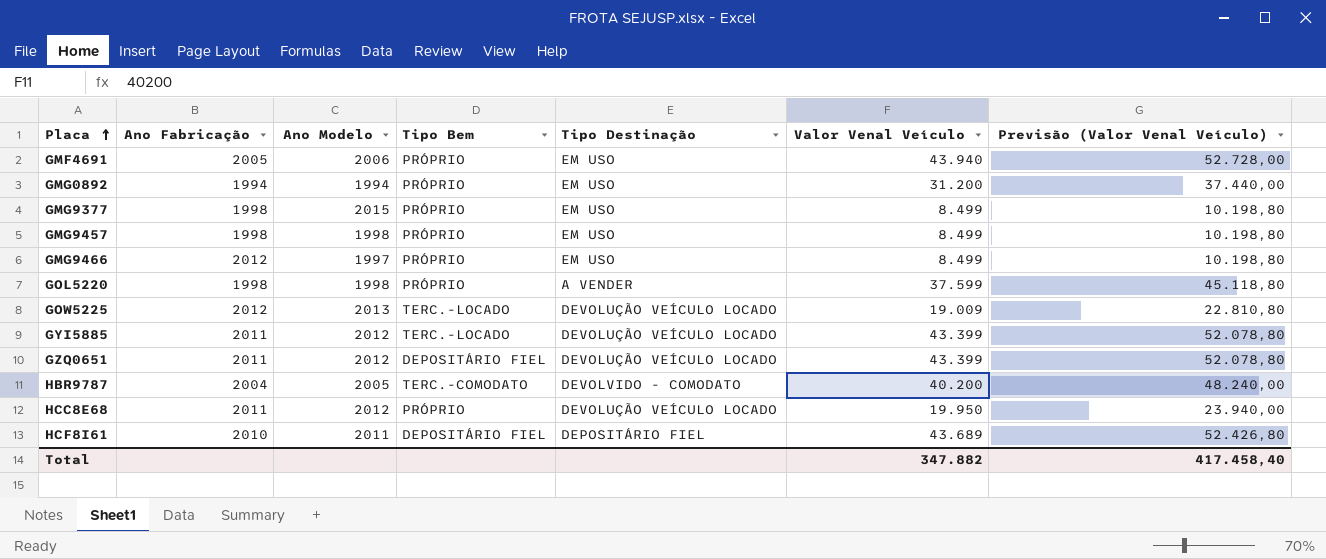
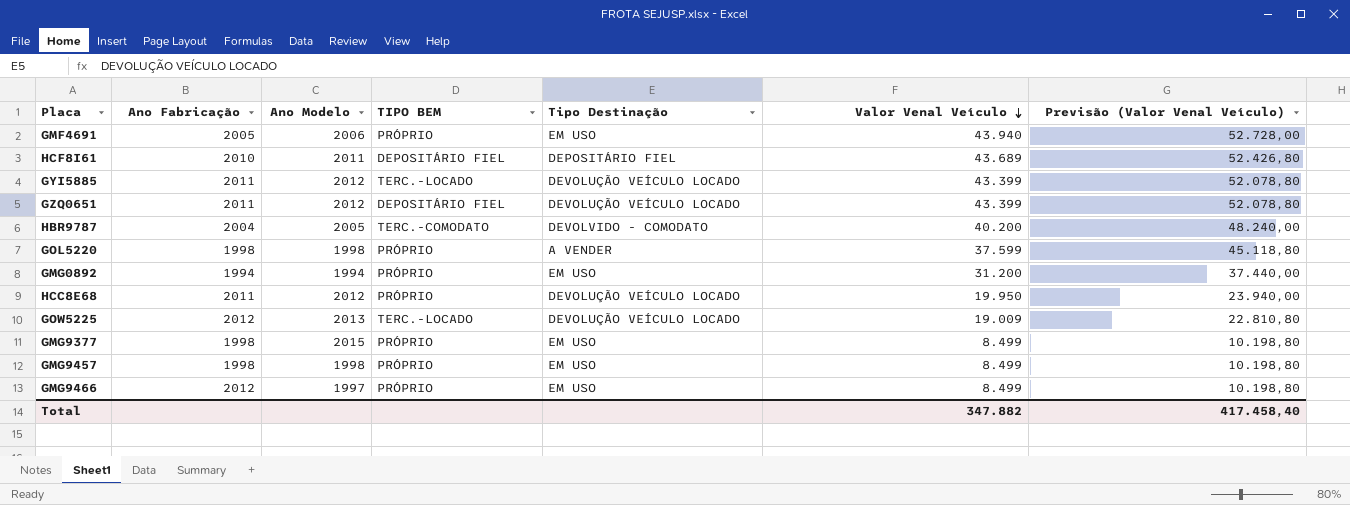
row order: Placa ascending -> Valor Venal Veículo descending
column name: Tipo Bem -> TIPO BEM

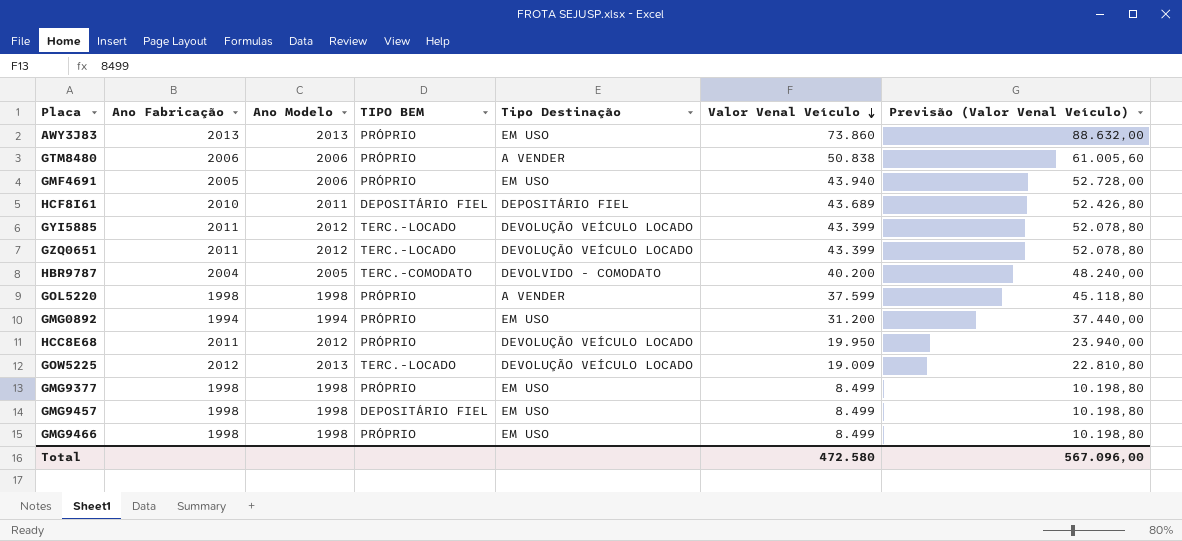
row AWY3J83: none -> 2013 | 2013 | PRÓPRIO | EM USO | 73.860 | 88.632,00
row GTM8480: none -> 2006 | 2006 | PRÓPRIO | A VENDER | 50.838 | 61.005,60
GZQ0651 | TIPO BEM: DEPOSITÁRIO FIEL -> TERC.-LOCADO
GMG9377 | Ano Modelo: 2015 -> 1998
GMG9457 | TIPO BEM: PRÓPRIO -> DEPOSITÁRIO FIEL
GMG9466 | Ano Fabricação: 2012 -> 1998
GMG9466 | Ano Modelo: 1997 -> 1998
Total | Valor Venal Veículo: 347.882 -> 472.580
Total | Previsão (Valor Venal Veículo): 417.458,40 -> 567.096,00

